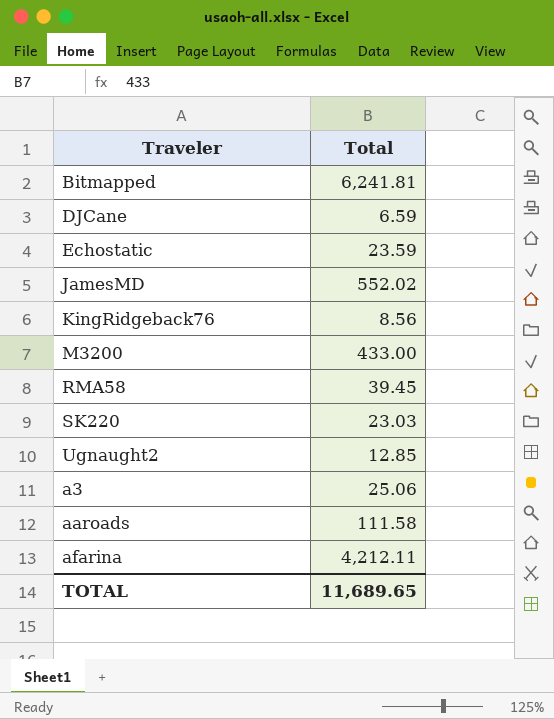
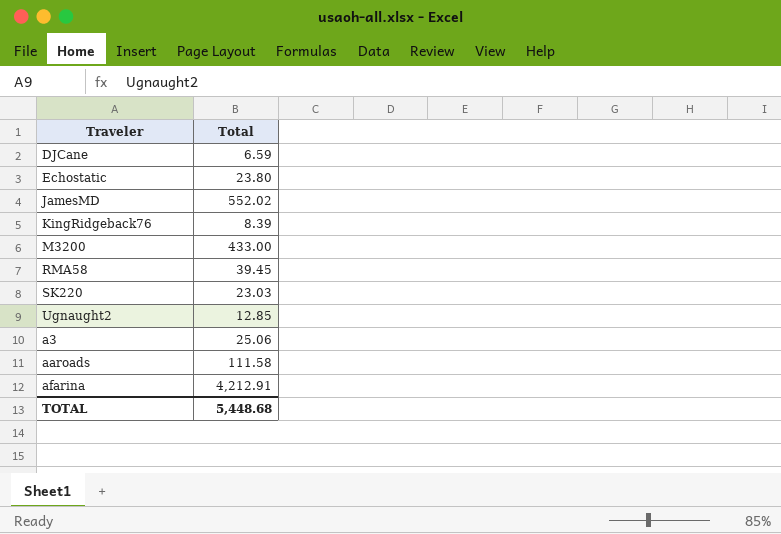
row Bitmapped: 6,241.81 -> none
Echostatic | Total: 23.59 -> 23.80
KingRidgeback76 | Total: 8.56 -> 8.39
afarina | Total: 4,212.11 -> 4,212.91
TOTAL | Total: 11,689.65 -> 5,448.68

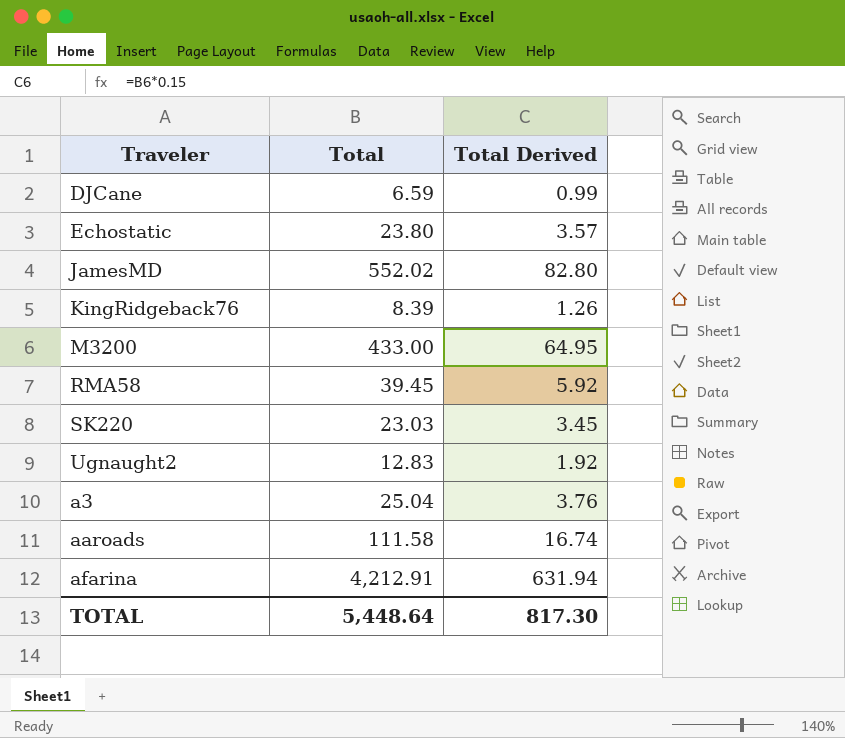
column Total Derived | formula: none -> [Total] * 0.15
Ugnaught2 | Total: 12.85 -> 12.83
a3 | Total: 25.06 -> 25.04
TOTAL | Total: 5,448.68 -> 5,448.64

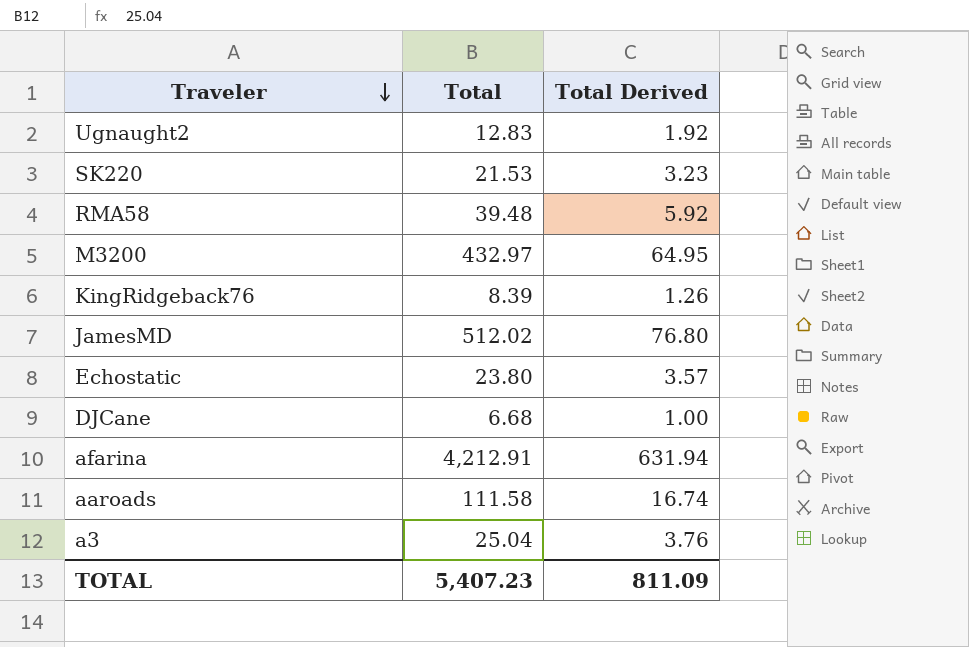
row order: none -> Traveler descending
SK220 | Total: 23.03 -> 21.53
SK220 | Total Derived: 3.45 -> 3.23
RMA58 | Total: 39.45 -> 39.48
M3200 | Total: 433.00 -> 432.97
JamesMD | Total: 552.02 -> 512.02
JamesMD | Total Derived: 82.80 -> 76.80
DJCane | Total: 6.59 -> 6.68
DJCane | Total Derived: 0.99 -> 1.00
TOTAL | Total: 5,448.64 -> 5,407.23
TOTAL | Total Derived: 817.30 -> 811.09

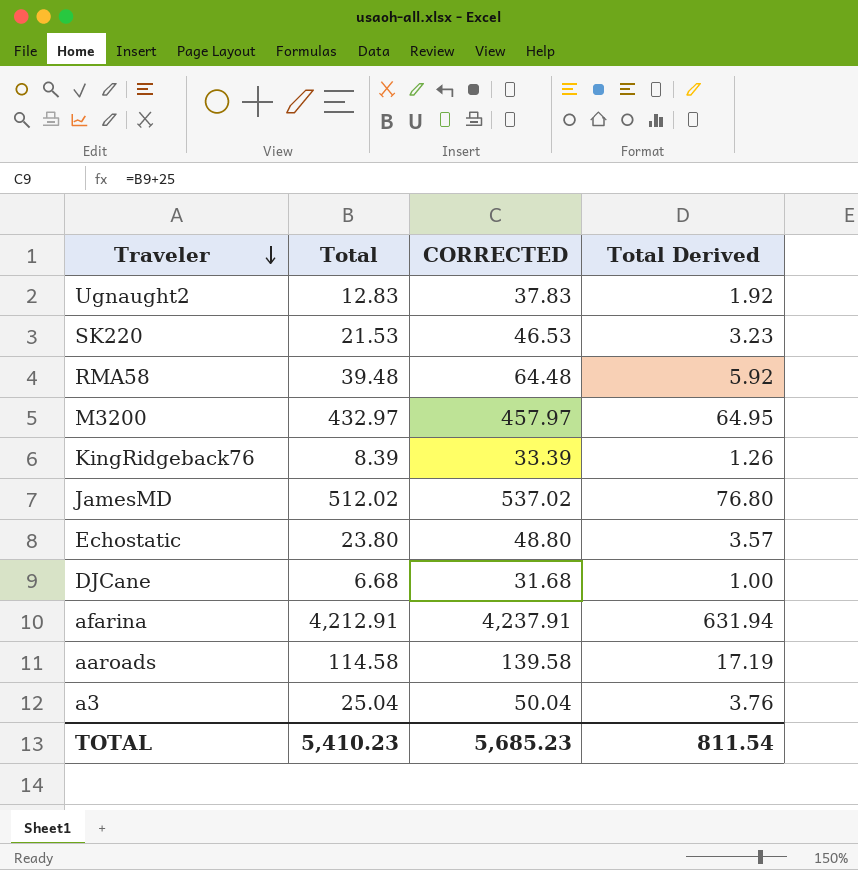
column CORRECTED | formula: none -> [Total] + 25
aaroads | Total: 111.58 -> 114.58
aaroads | Total Derived: 16.74 -> 17.19
TOTAL | Total: 5,407.23 -> 5,410.23
TOTAL | Total Derived: 811.09 -> 811.54

